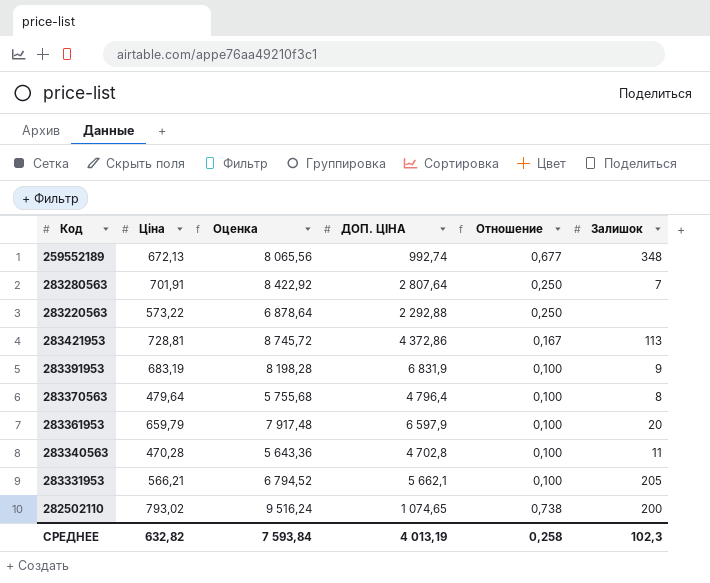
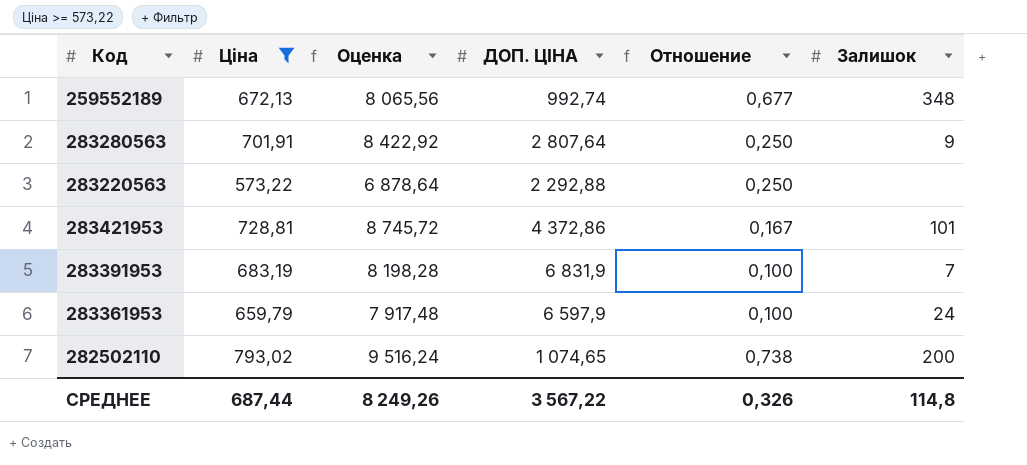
filter: none -> Ціна >= 573,22
283280563 | Залишок: 7 -> 9
283421953 | Залишок: 113 -> 101
283391953 | Залишок: 9 -> 7
283361953 | Залишок: 20 -> 24
СРЕДНЕЕ | Ціна: 632,82 -> 687,44
СРЕДНЕЕ | Оценка: 7 593,84 -> 8 249,26
СРЕДНЕЕ | ДОП. ЦІНА: 4 013,19 -> 3 567,22
СРЕДНЕЕ | Отношение: 0,258 -> 0,326
СРЕДНЕЕ | Залишок: 102,3 -> 114,8

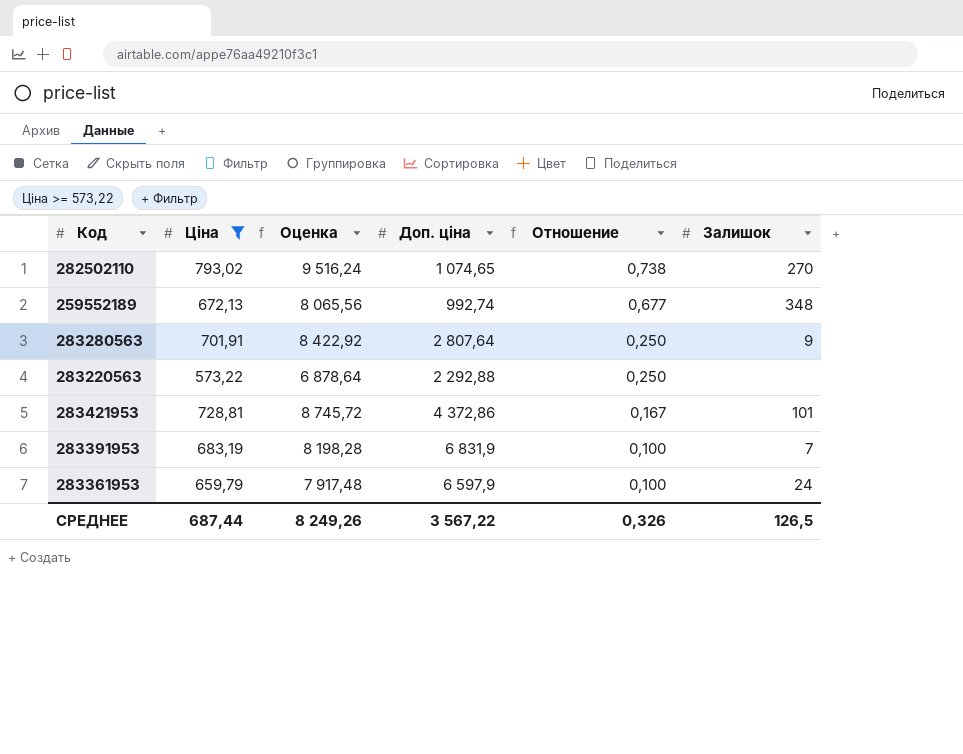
row order: none -> Отношение descending
column name: ДОП. ЦІНА -> Доп. ціна
282502110 | Залишок: 200 -> 270
СРЕДНЕЕ | Залишок: 114,8 -> 126,5

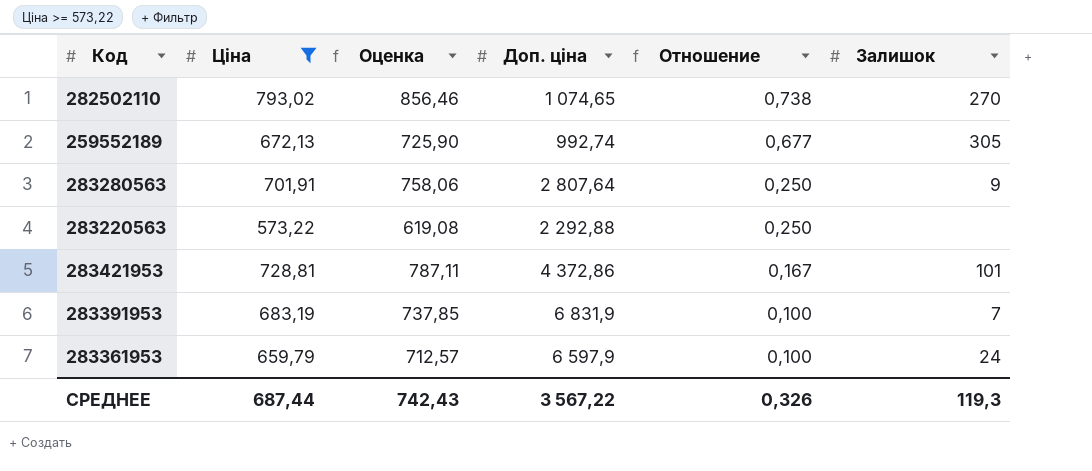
column Оценка | formula: [Ціна] * 12 -> [Ціна] * 1,08
259552189 | Залишок: 348 -> 305
СРЕДНЕЕ | Оценка: 8 249,26 -> 742,43
СРЕДНЕЕ | Залишок: 126,5 -> 119,3

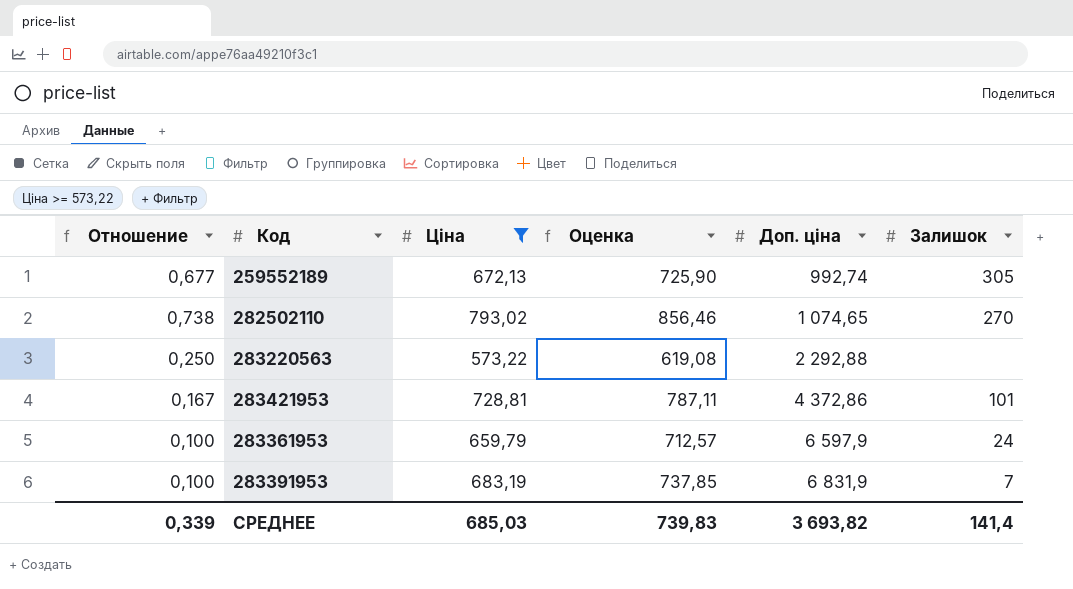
row order: Отношение descending -> Доп. ціна ascending
column Отношение | position: 5 -> 1
row 283280563: 701,91 | 758,06 | 2 807,64 | 0,250 | 9 -> none
СРЕДНЕЕ | Отношение: 0,326 -> 0,339
СРЕДНЕЕ | Ціна: 687,44 -> 685,03
СРЕДНЕЕ | Оценка: 742,43 -> 739,83
СРЕДНЕЕ | Доп. ціна: 3 567,22 -> 3 693,82
СРЕДНЕЕ | Залишок: 119,3 -> 141,4

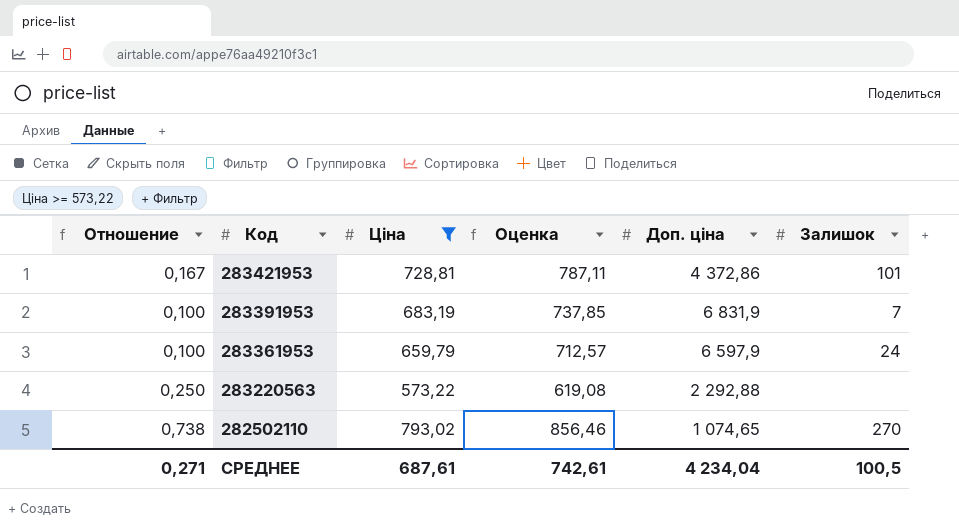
row order: Доп. ціна ascending -> Код descending
row 259552189: 0,677 | 672,13 | 725,90 | 992,74 | 305 -> none
СРЕДНЕЕ | Отношение: 0,339 -> 0,271
СРЕДНЕЕ | Ціна: 685,03 -> 687,61
СРЕДНЕЕ | Оценка: 739,83 -> 742,61
СРЕДНЕЕ | Доп. ціна: 3 693,82 -> 4 234,04
СРЕДНЕЕ | Залишок: 141,4 -> 100,5

